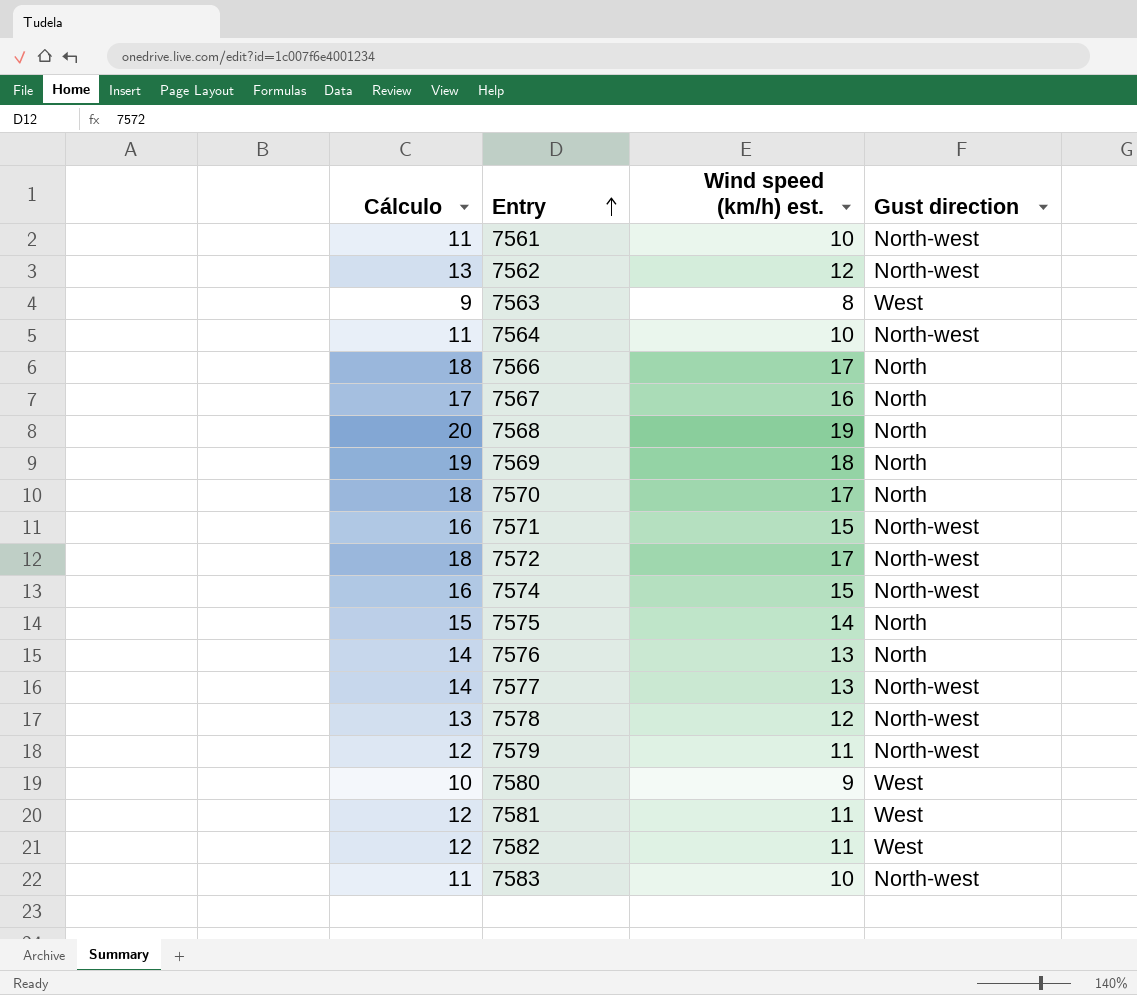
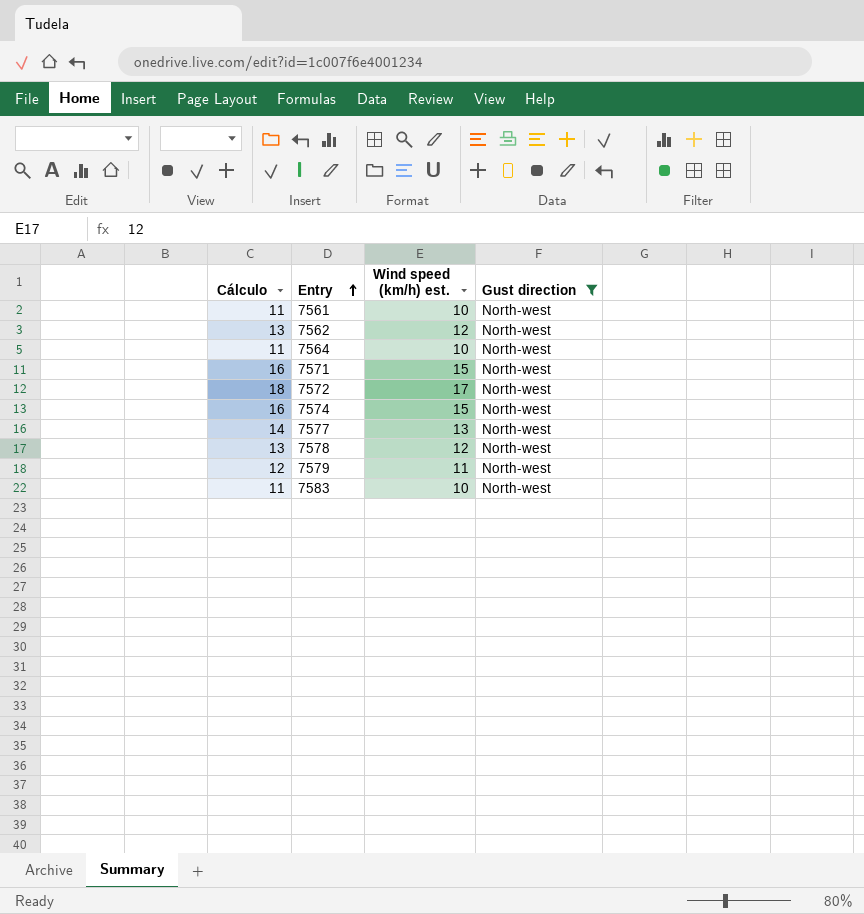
filter: none -> Gust direction = North-west

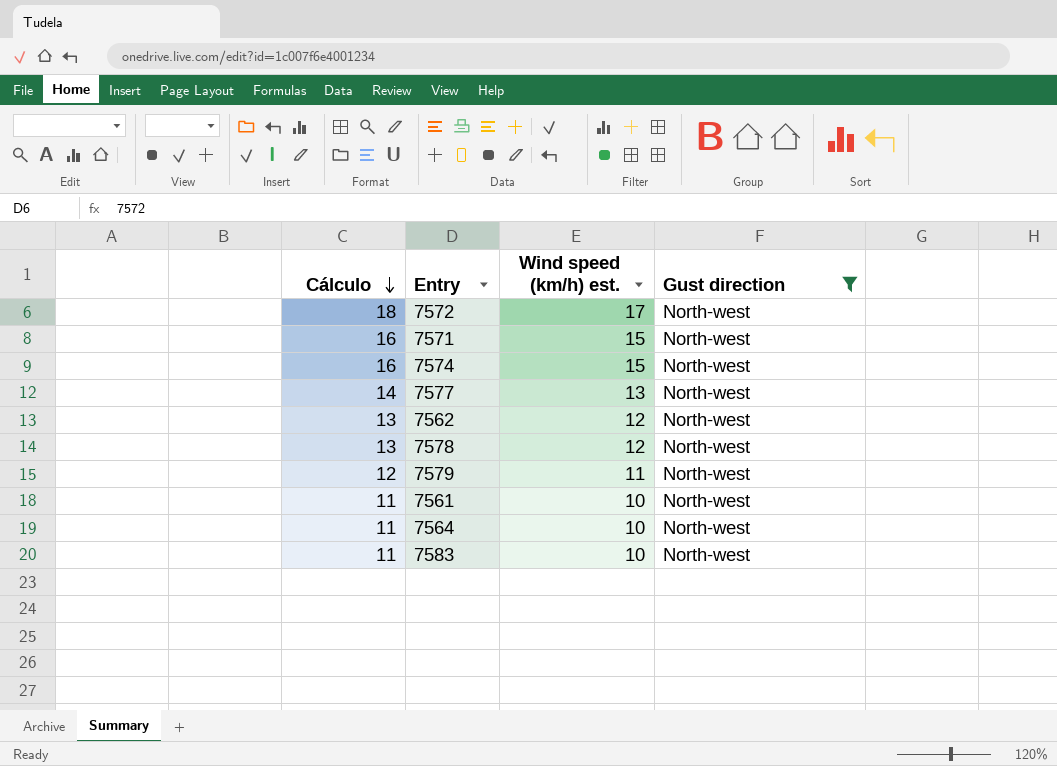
row order: Entry ascending -> Cálculo descending

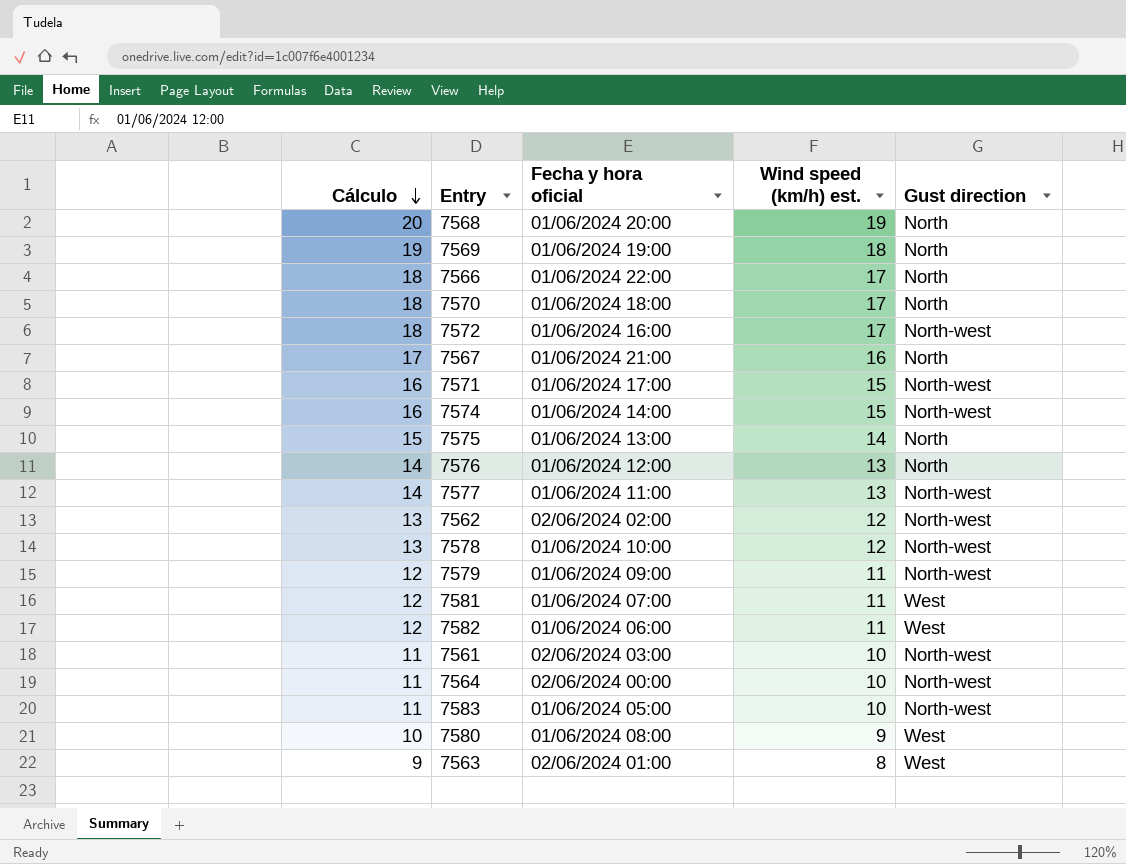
filter: Gust direction = North-west -> none
column Fecha y hora oficial | position: none -> 3

